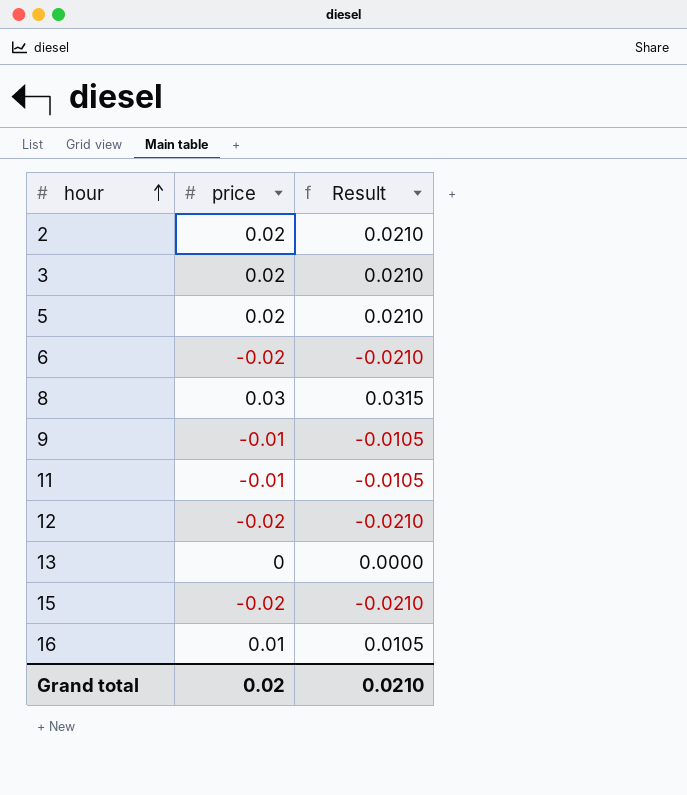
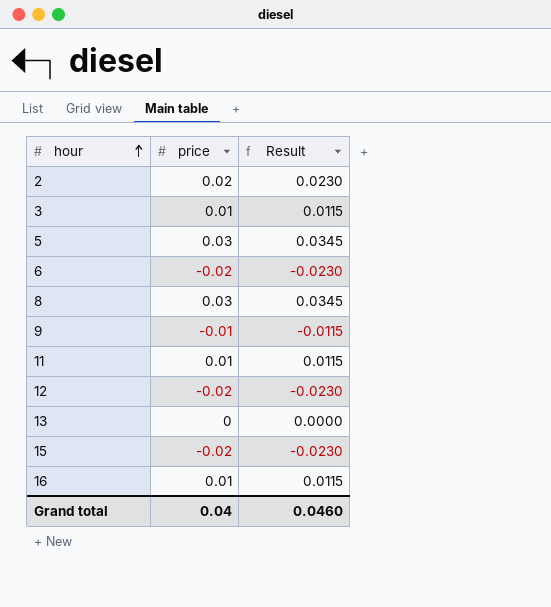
column Result | formula: [price] * 1.05 -> [price] * 1.15
3 | price: 0.02 -> 0.01
5 | price: 0.02 -> 0.03
11 | price: -0.01 -> 0.01
Grand total | price: 0.02 -> 0.04
Grand total | Result: 0.0210 -> 0.0460

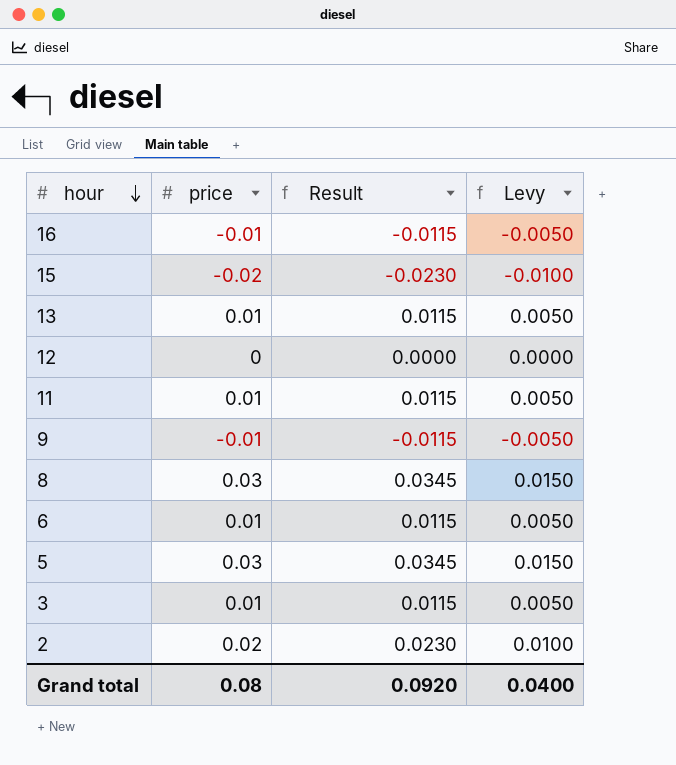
row order: hour ascending -> hour descending
column Levy | formula: none -> [price] * 0.5
16 | price: 0.01 -> -0.01
16 | Result: 0.0115 -> -0.0115
13 | price: 0 -> 0.01
13 | Result: 0.0000 -> 0.0115
12 | price: -0.02 -> 0
12 | Result: -0.0230 -> 0.0000
6 | price: -0.02 -> 0.01
6 | Result: -0.0230 -> 0.0115
Grand total | price: 0.04 -> 0.08
Grand total | Result: 0.0460 -> 0.0920

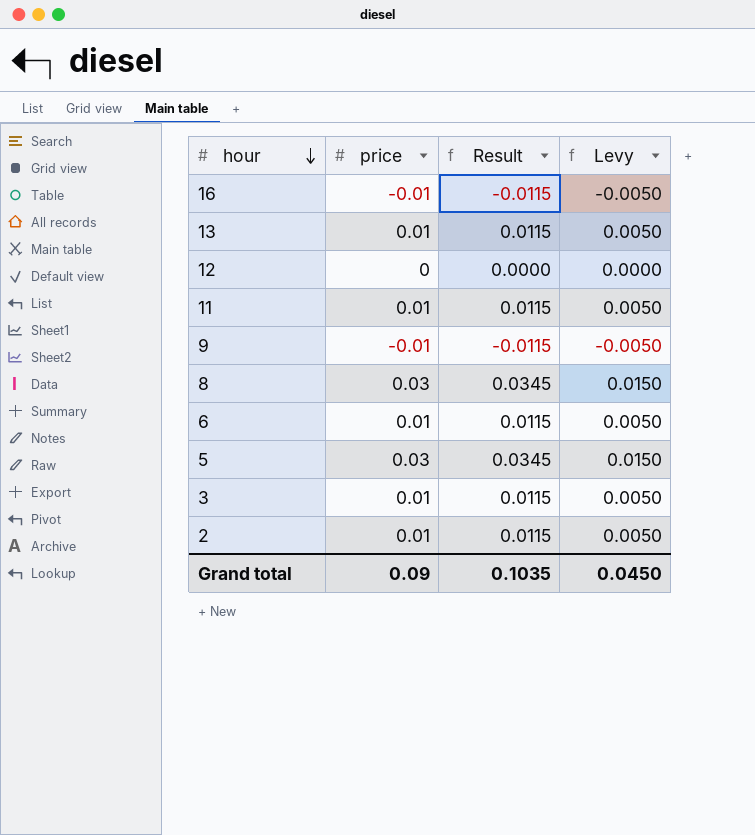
row 15: -0.02 | -0.0230 | -0.0100 -> none
2 | price: 0.02 -> 0.01
2 | Result: 0.0230 -> 0.0115
2 | Levy: 0.0100 -> 0.0050
Grand total | price: 0.08 -> 0.09
Grand total | Result: 0.0920 -> 0.1035
Grand total | Levy: 0.0400 -> 0.0450

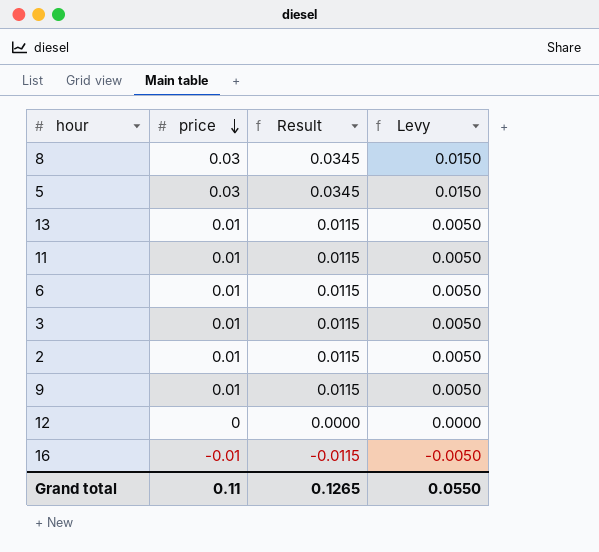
row order: hour descending -> price descending
9 | price: -0.01 -> 0.01
9 | Result: -0.0115 -> 0.0115
9 | Levy: -0.0050 -> 0.0050
Grand total | price: 0.09 -> 0.11
Grand total | Result: 0.1035 -> 0.1265
Grand total | Levy: 0.0450 -> 0.0550

